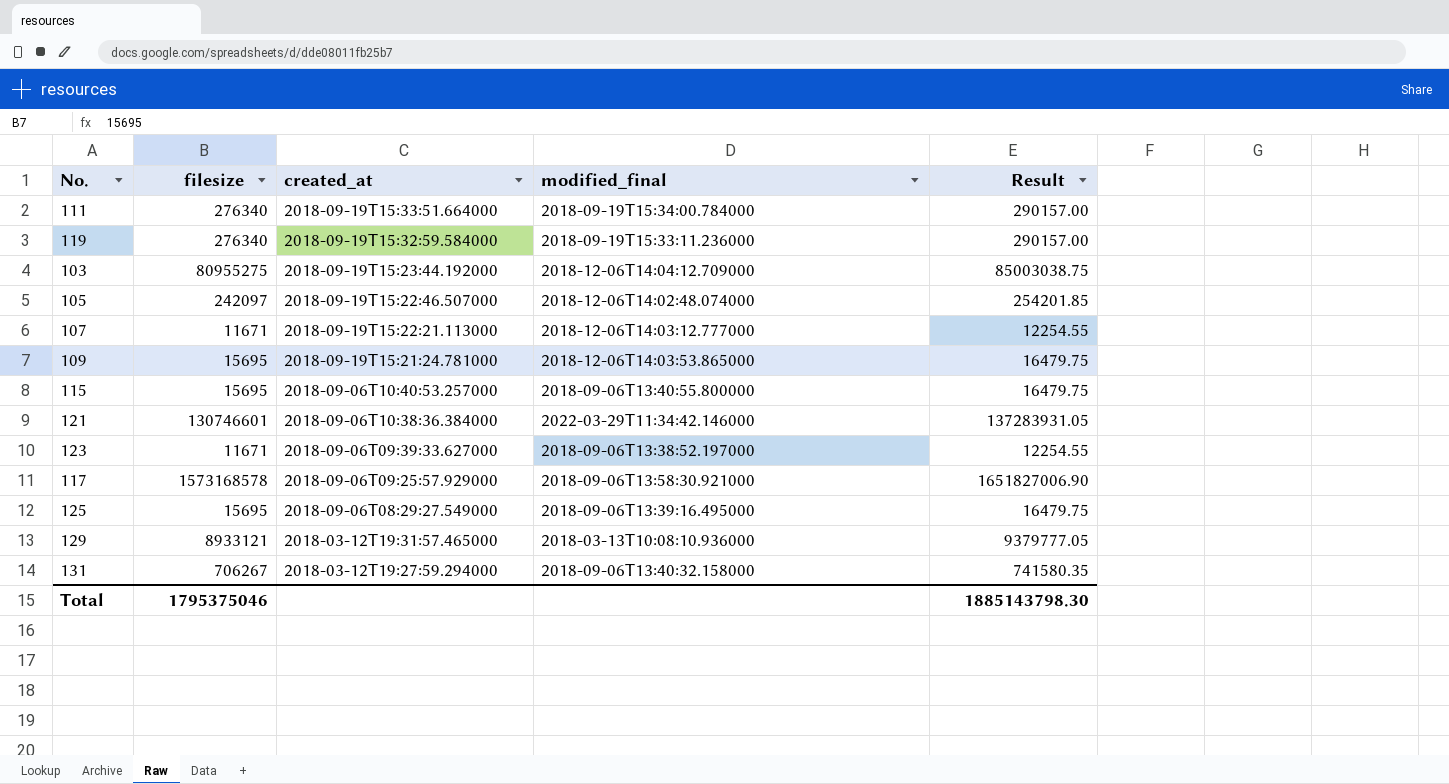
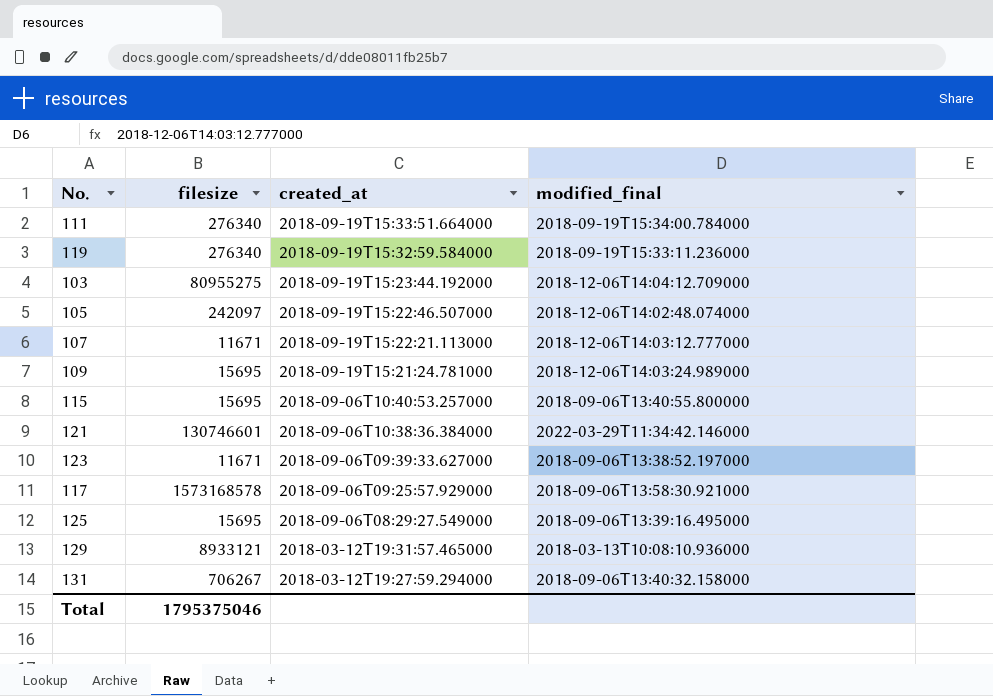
column Result | formula: [filesize] * 1.05 -> none
109 | modified_final: 2018-12-06T14:03:53.865000 -> 2018-12-06T14:03:24.989000

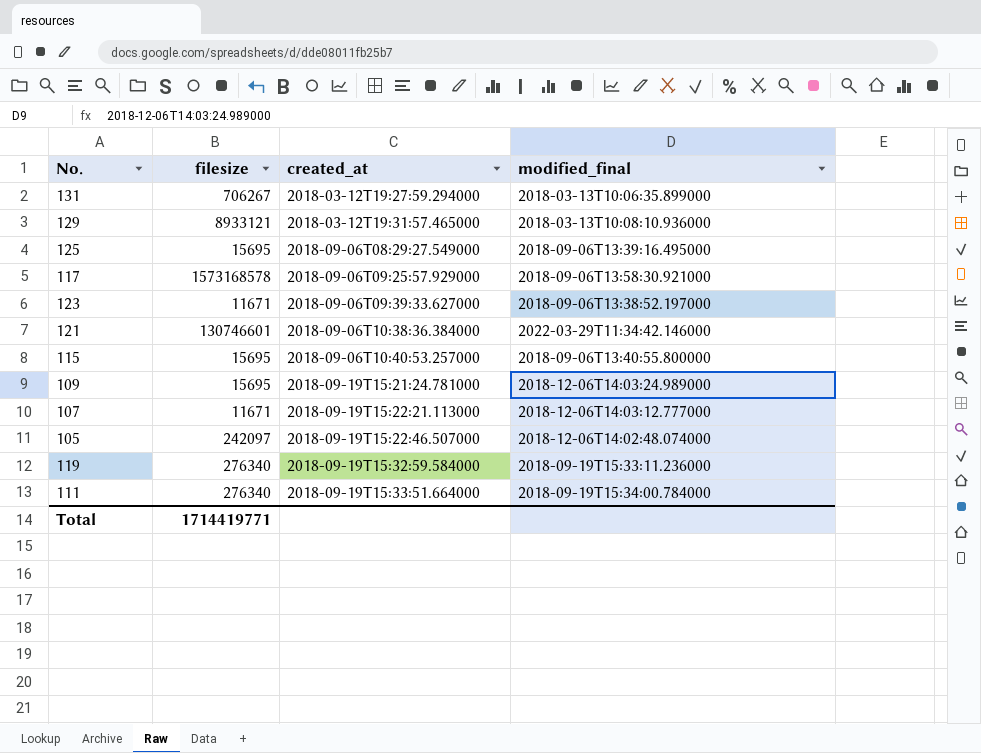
row order: created_at descending -> created_at ascending
row 103: 80955275 | 2018-09-19T15:23:44.192000 | 2018-12-06T14:04:12.709000 -> none
131 | modified_final: 2018-09-06T13:40:32.158000 -> 2018-03-13T10:06:35.899000
Total | filesize: 1795375046 -> 1714419771

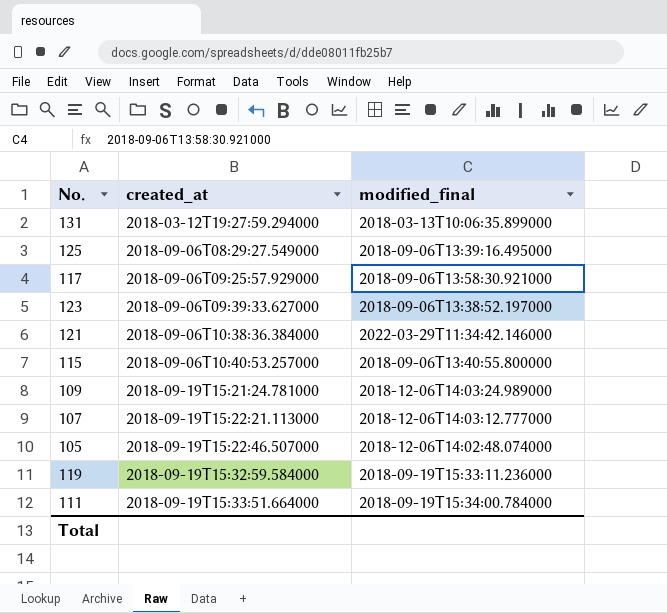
column filesize | position: 2 -> none
row 129: 8933121 | 2018-03-12T19:31:57.465000 | 2018-03-13T10:08:10.936000 -> none

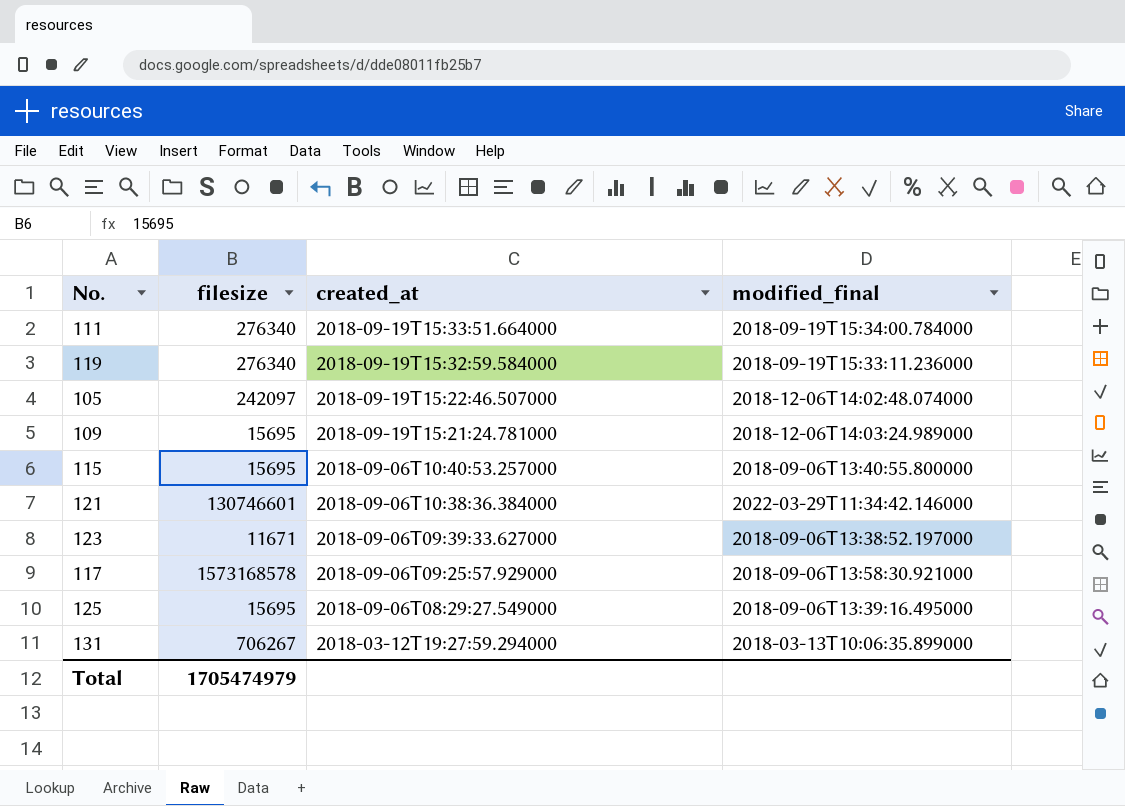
row order: created_at ascending -> created_at descending
column filesize | position: none -> 2
row 107: 2018-09-19T15:22:21.113000 | 2018-12-06T14:03:12.777000 -> none

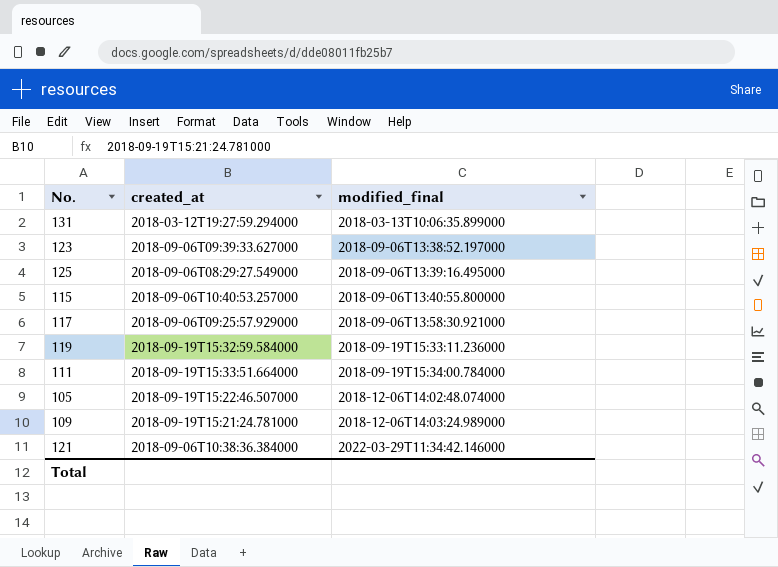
row order: created_at descending -> modified_final ascending
column filesize | position: 2 -> none

